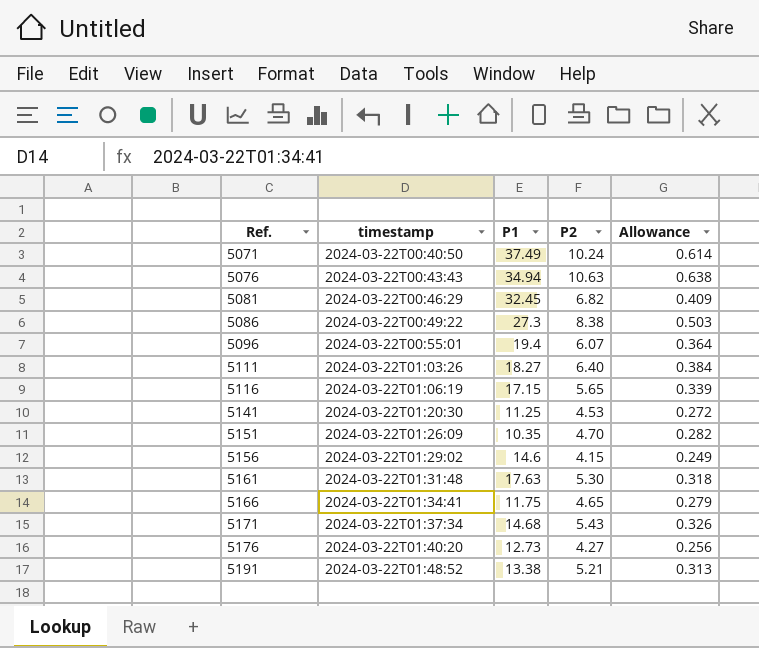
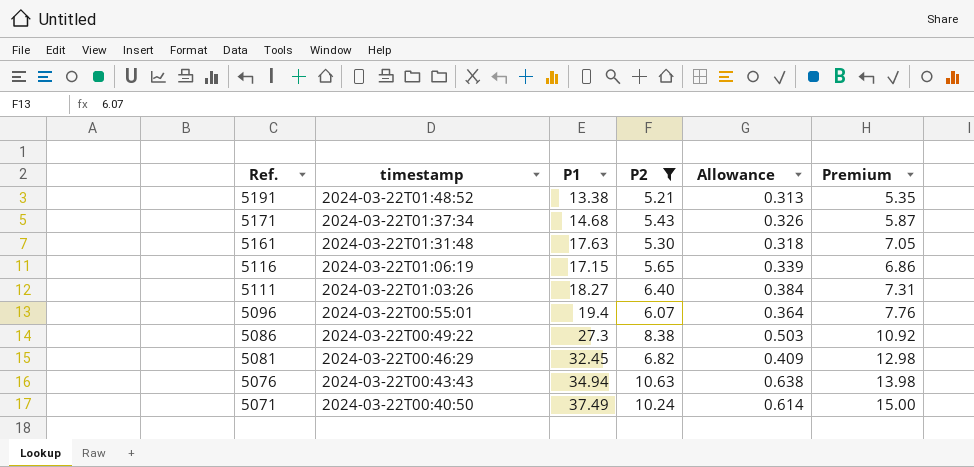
filter: none -> P2 >= 5.21
row order: Ref. ascending -> Ref. descending
column Premium | formula: none -> [P1] * 0.4

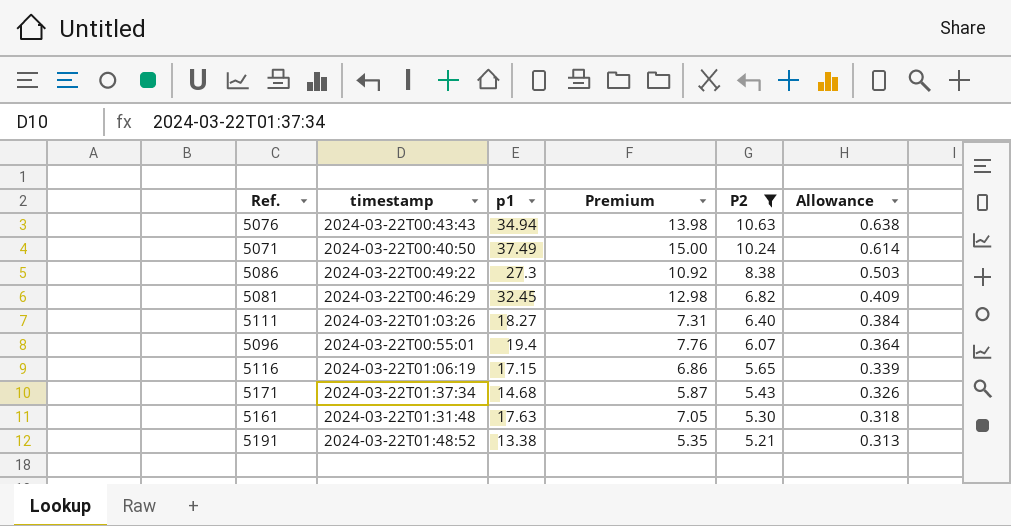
row order: Ref. descending -> P2 descending
column name: P1 -> p1
column Premium | position: 6 -> 4

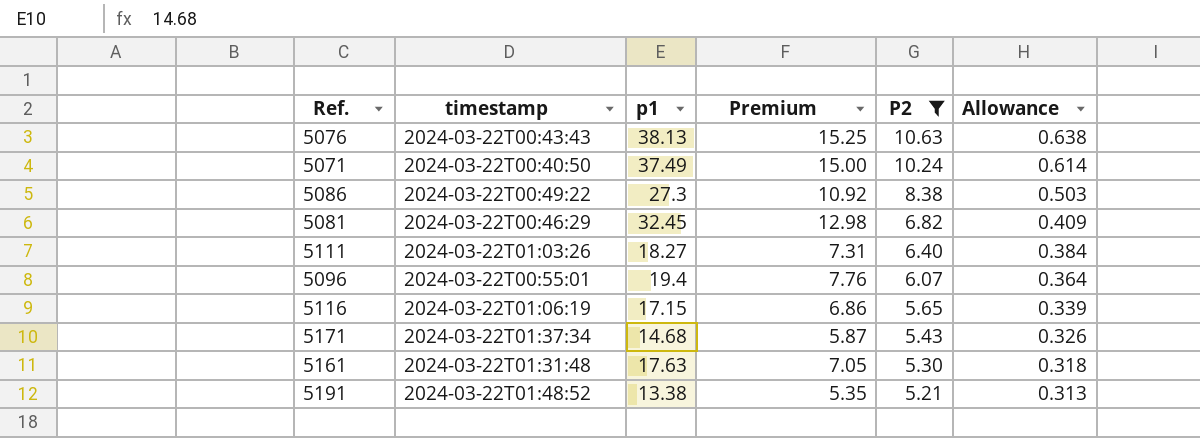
5076 | p1: 34.94 -> 38.13
5076 | Premium: 13.98 -> 15.25

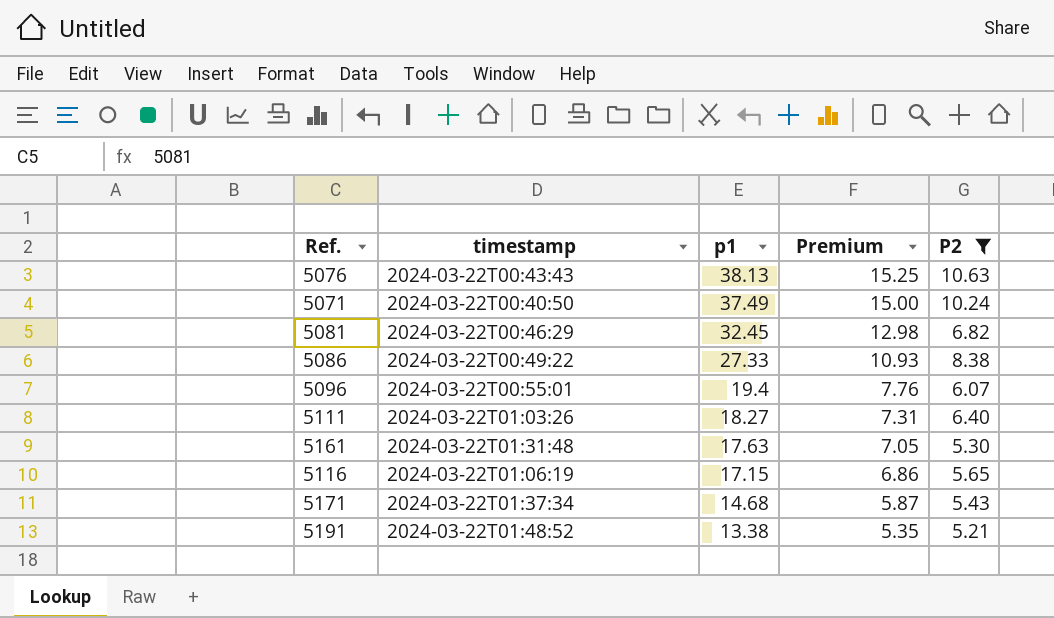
row order: P2 descending -> p1 descending
column Allowance | formula: [P2] * 0.06 -> none
5086 | p1: 27.3 -> 27.33
5086 | Premium: 10.92 -> 10.93

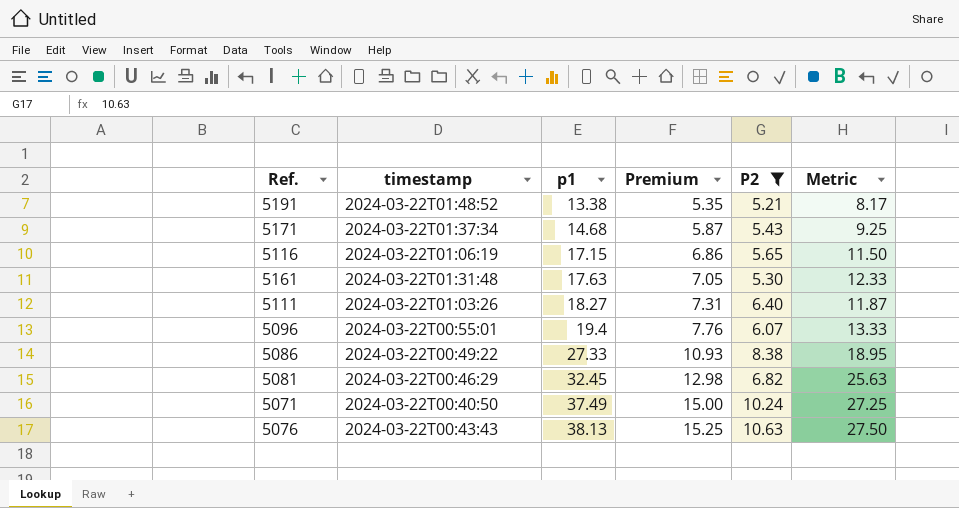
row order: p1 descending -> p1 ascending
column Metric | formula: none -> [p1] - [P2]

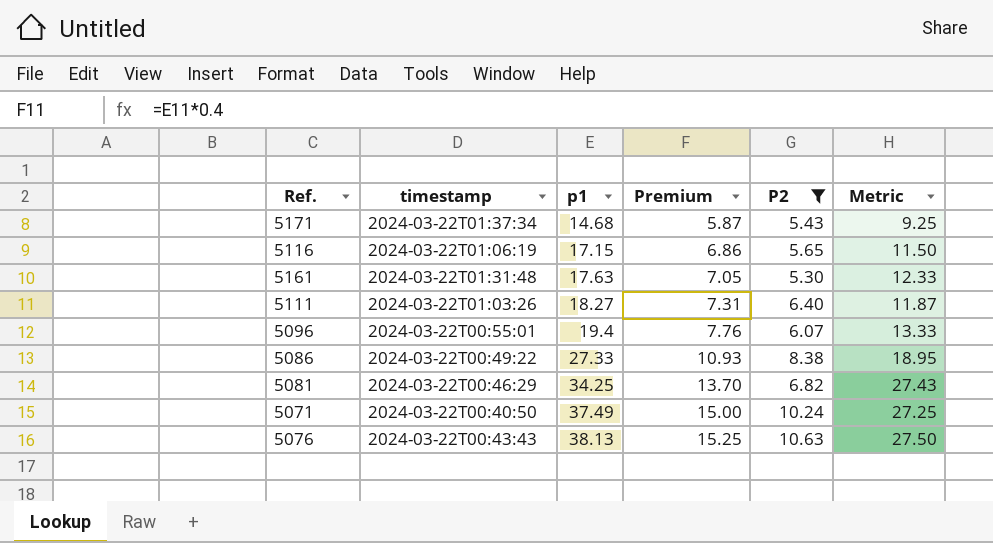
row 5191: 2024-03-22T01:48:52 | 13.38 | 5.35 | 5.21 | 8.17 -> none
5081 | p1: 32.45 -> 34.25
5081 | Premium: 12.98 -> 13.70
5081 | Metric: 25.63 -> 27.43

